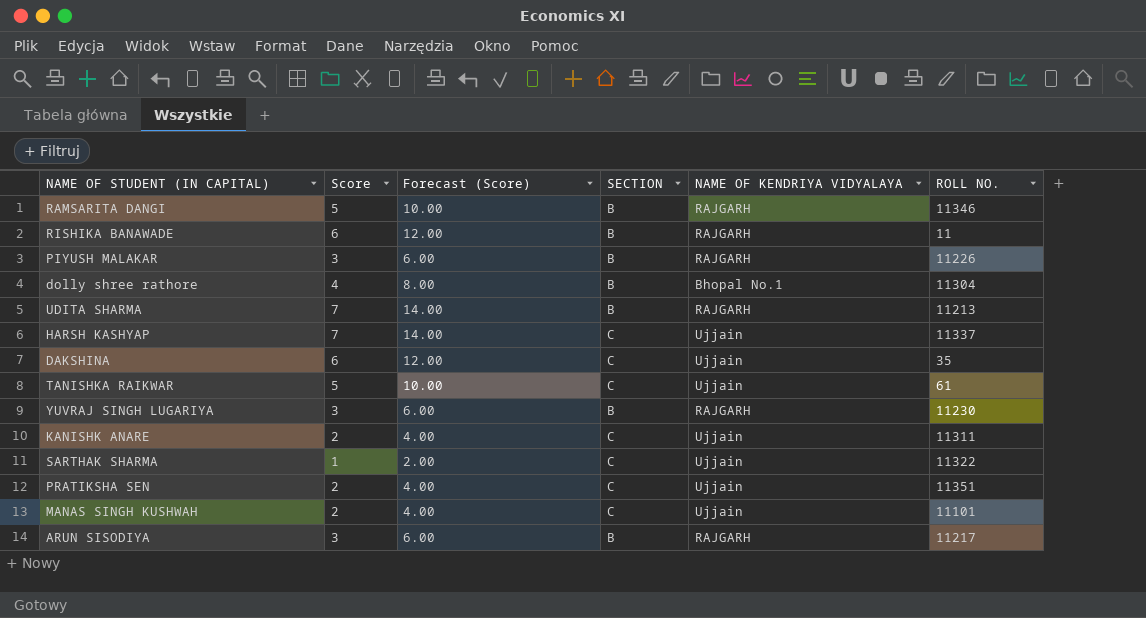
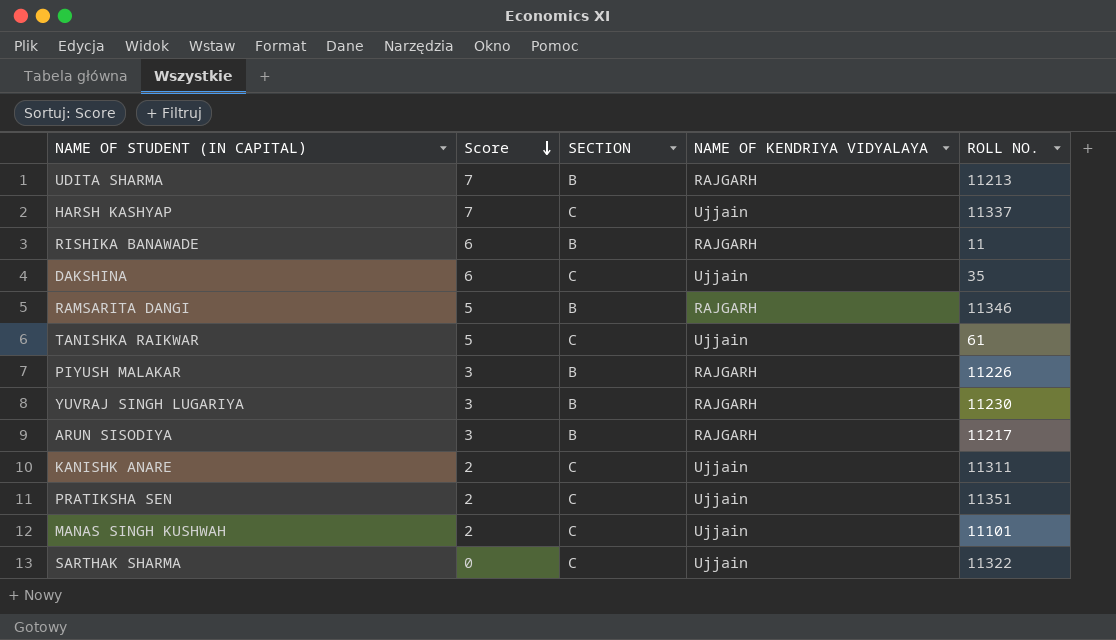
row order: none -> Score descending
column Forecast (Score) | formula: [Score] * 2 -> none
row dolly shree rathore: 4 | 8.00 | B | Bhopal No.1 | 11304 -> none
SARTHAK SHARMA | Score: 1 -> 0

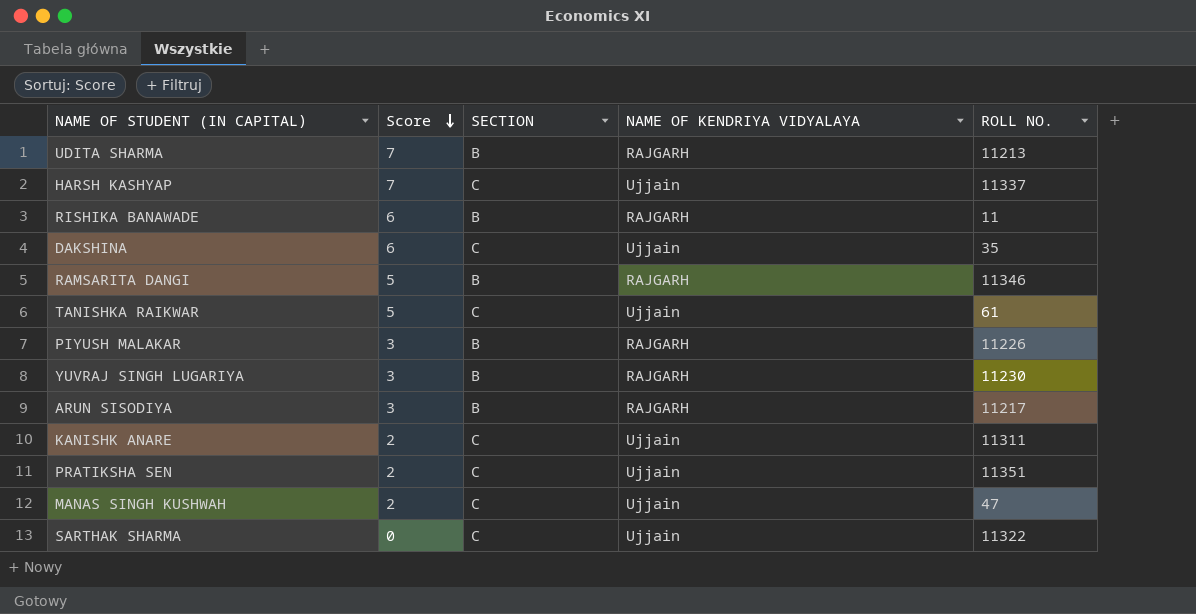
MANAS SINGH KUSHWAH | ROLL NO.: 11101 -> 47

